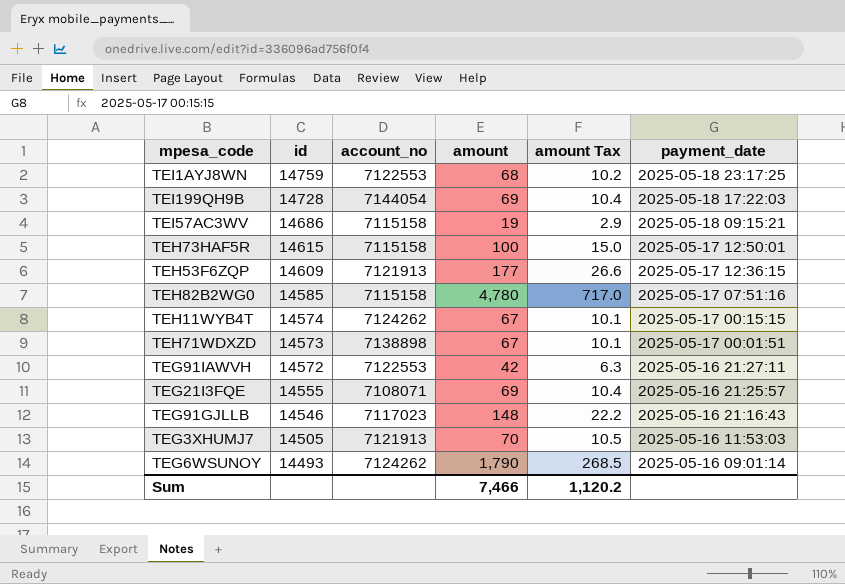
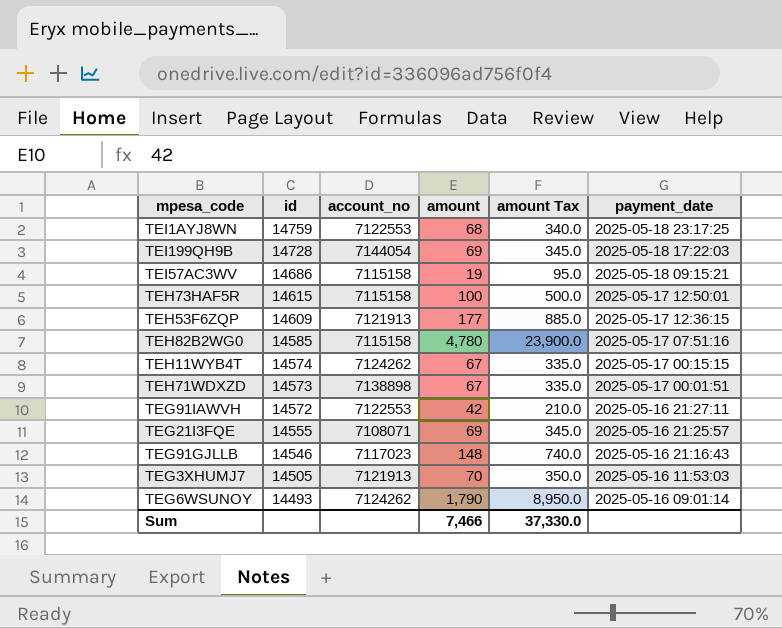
column amount Tax | formula: [amount] * 0.15 -> [amount] * 5
Sum | amount Tax: 1,120.2 -> 37,330.0

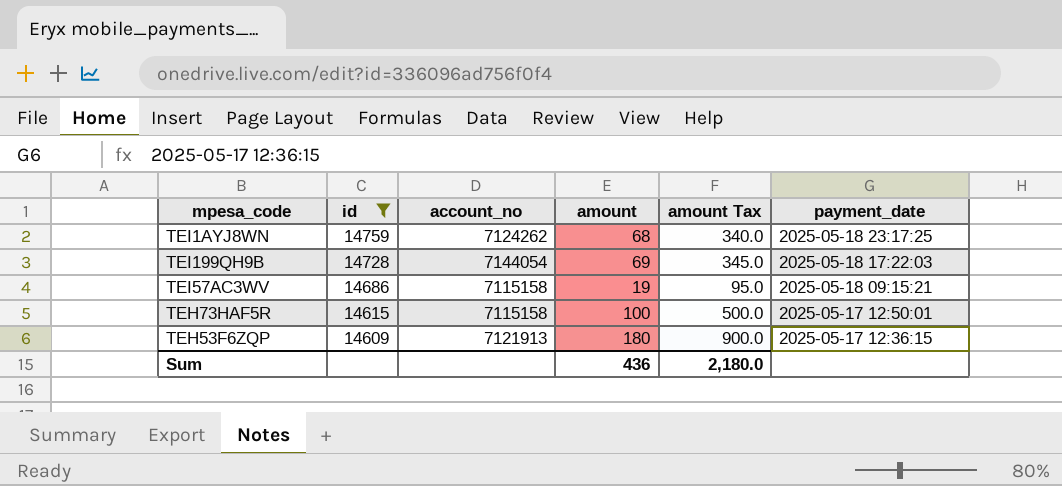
filter: none -> id >= 14609
TEI1AYJ8WN | account_no: 7122553 -> 7124262
TEH53F6ZQP | amount: 177 -> 180
TEH53F6ZQP | amount Tax: 885.0 -> 900.0
Sum | amount: 7,466 -> 436
Sum | amount Tax: 37,330.0 -> 2,180.0

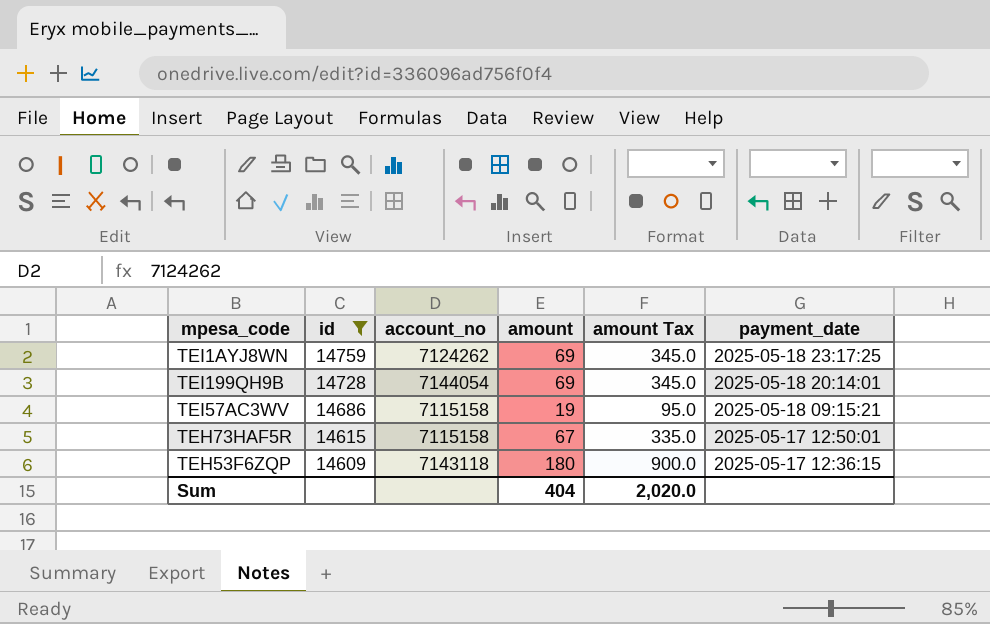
TEI1AYJ8WN | amount: 68 -> 69
TEI1AYJ8WN | amount Tax: 340.0 -> 345.0
TEI199QH9B | payment_date: 2025-05-18 17:22:03 -> 2025-05-18 20:14:01
TEH73HAF5R | amount: 100 -> 67
TEH73HAF5R | amount Tax: 500.0 -> 335.0
TEH53F6ZQP | account_no: 7121913 -> 7143118
Sum | amount: 436 -> 404
Sum | amount Tax: 2,180.0 -> 2,020.0

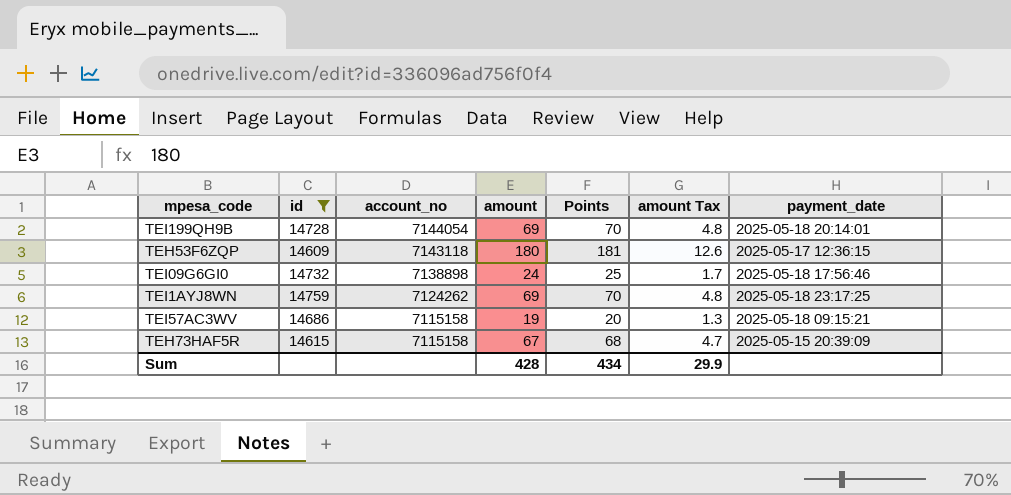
row order: id descending -> account_no descending
column Points | formula: none -> [amount] + 1
column amount Tax | formula: [amount] * 5 -> [amount] * 0.07
row TEI09G6GI0: none -> 14732 | 7138898 | 24 | 25 | 1.7 | 2025-05-18 17:56:46
TEH73HAF5R | payment_date: 2025-05-17 12:50:01 -> 2025-05-15 20:39:09
Sum | amount: 404 -> 428
Sum | amount Tax: 2,020.0 -> 29.9

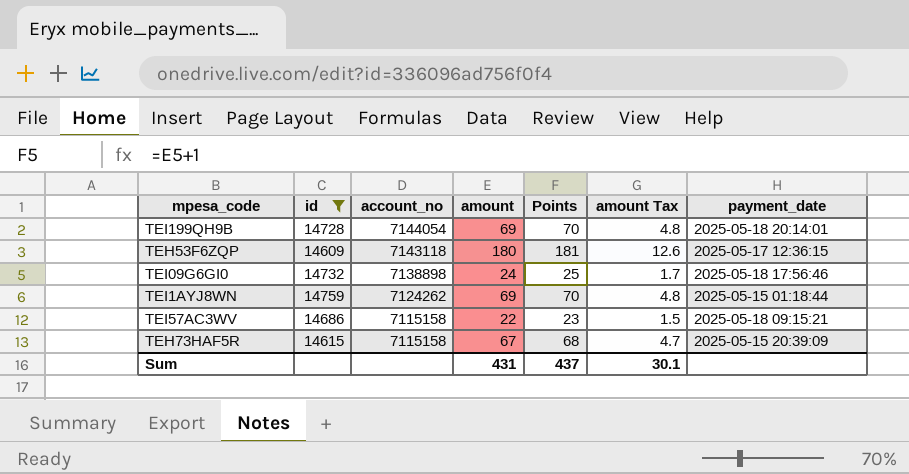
TEI1AYJ8WN | payment_date: 2025-05-18 23:17:25 -> 2025-05-15 01:18:44
TEI57AC3WV | amount: 19 -> 22
TEI57AC3WV | Points: 20 -> 23
TEI57AC3WV | amount Tax: 1.3 -> 1.5
Sum | amount: 428 -> 431
Sum | Points: 434 -> 437
Sum | amount Tax: 29.9 -> 30.1

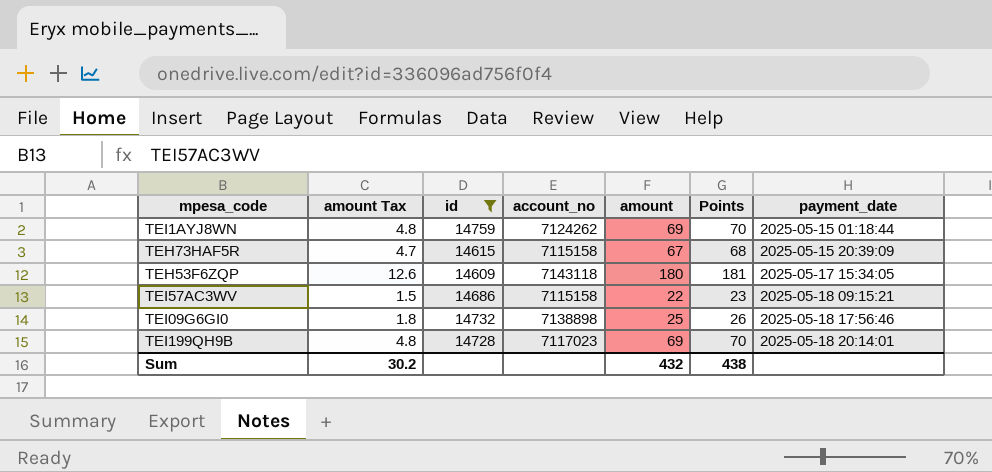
row order: account_no descending -> payment_date ascending
column amount Tax | position: 6 -> 2
TEH53F6ZQP | payment_date: 2025-05-17 12:36:15 -> 2025-05-17 15:34:05
TEI09G6GI0 | amount Tax: 1.7 -> 1.8
TEI09G6GI0 | amount: 24 -> 25
TEI09G6GI0 | Points: 25 -> 26
TEI199QH9B | account_no: 7144054 -> 7117023
Sum | amount Tax: 30.1 -> 30.2
Sum | amount: 431 -> 432
Sum | Points: 437 -> 438

